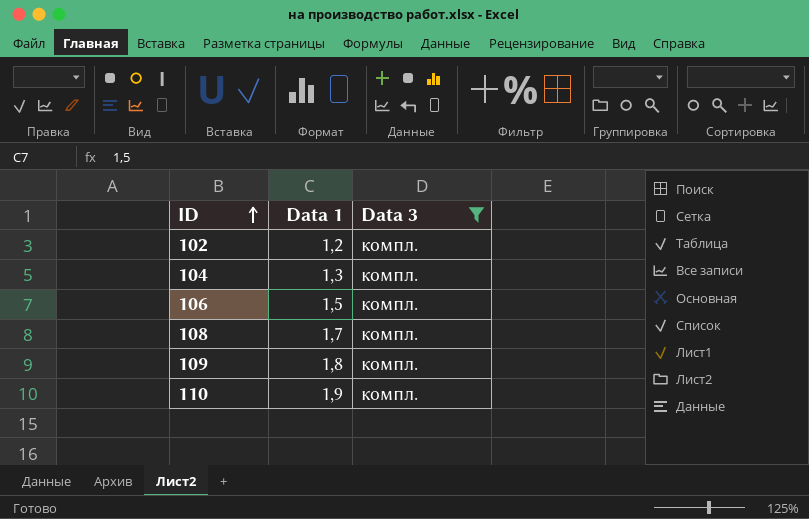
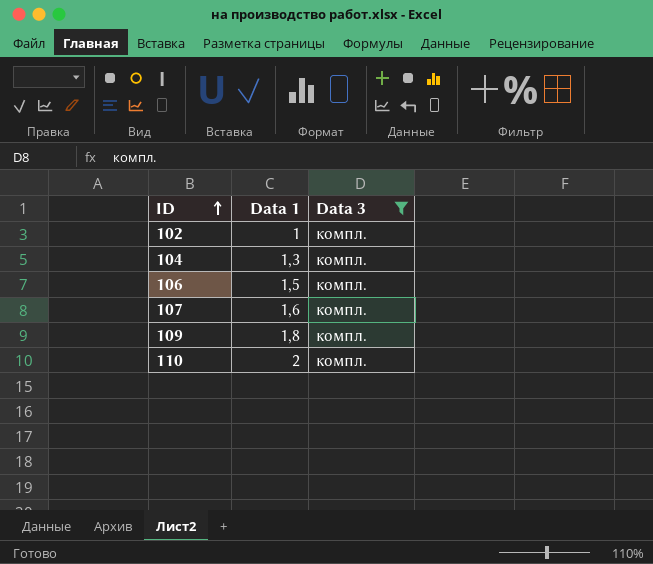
row 108: 1,7 | компл. -> none
102 | Data 1: 1,2 -> 1
row 107: none -> 1,6 | компл.
110 | Data 1: 1,9 -> 2

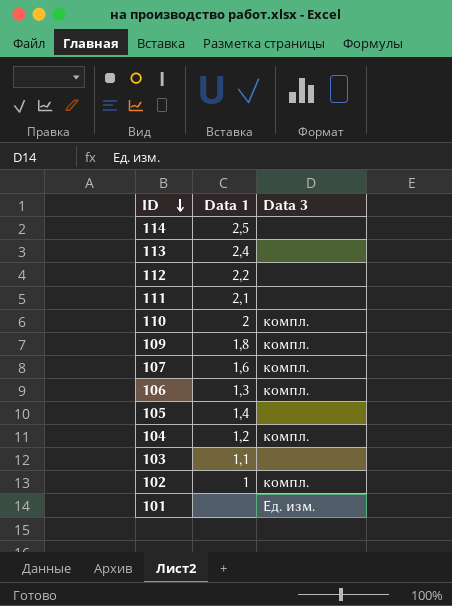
filter: Data 3 = компл. -> none
row order: ID ascending -> ID descending
106 | Data 1: 1,5 -> 1,3
104 | Data 1: 1,3 -> 1,2

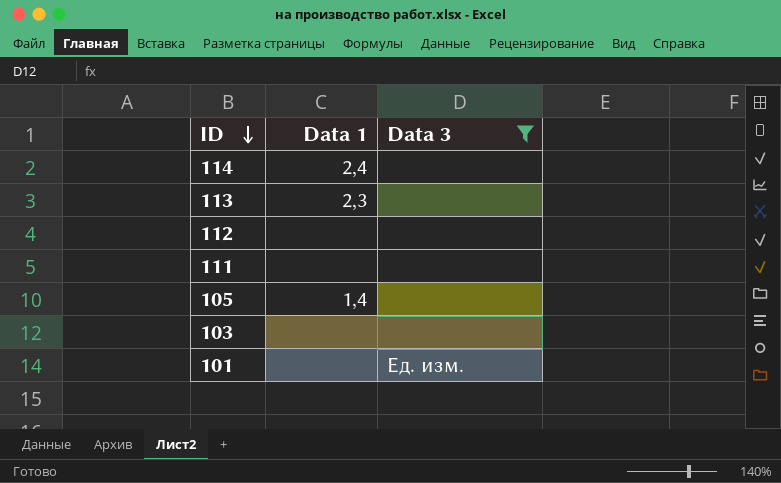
filter: none -> Data 3 != компл.
114 | Data 1: 2,5 -> 2,4
113 | Data 1: 2,4 -> 2,3
112 | Data 1: 2,2 -> none
111 | Data 1: 2,1 -> none
103 | Data 1: 1,1 -> none

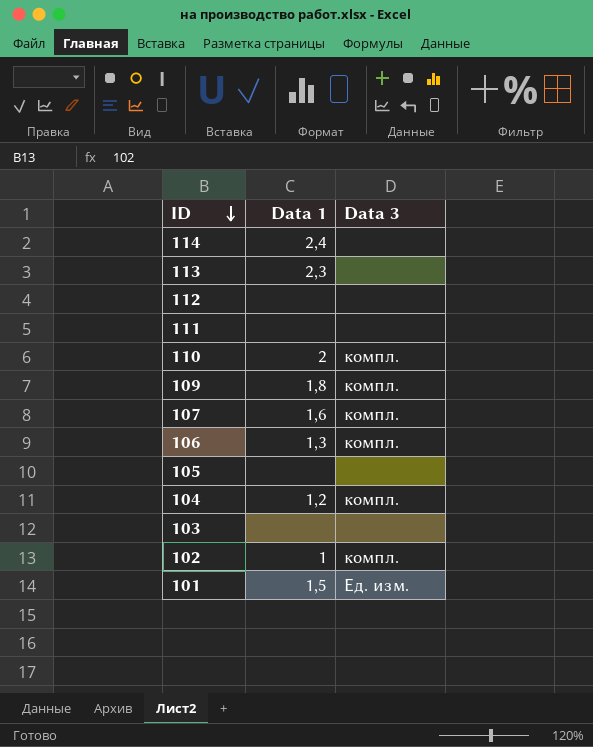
filter: Data 3 != компл. -> none
105 | Data 1: 1,4 -> none
101 | Data 1: none -> 1,5

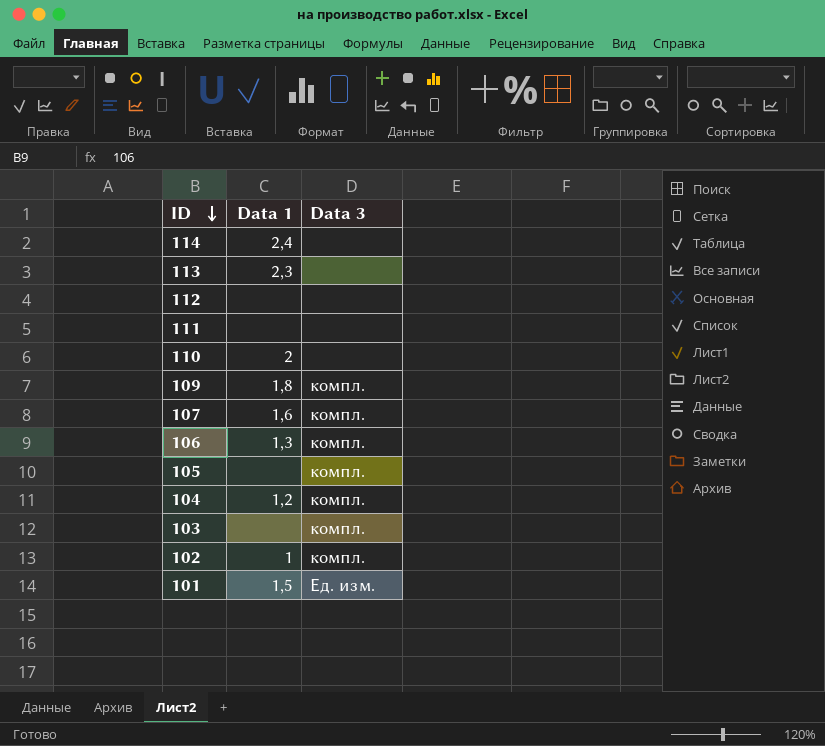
110 | Data 3: компл. -> none
105 | Data 3: none -> компл.
103 | Data 3: none -> компл.

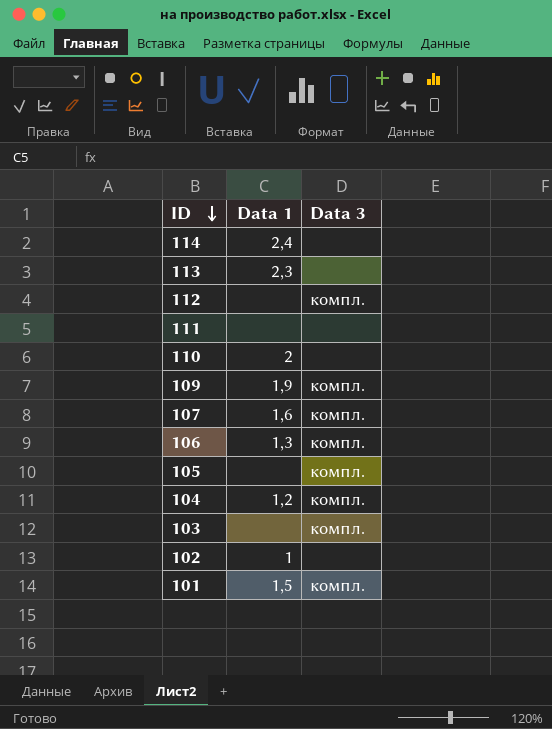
112 | Data 3: none -> компл.
109 | Data 1: 1,8 -> 1,9
102 | Data 3: компл. -> none
101 | Data 3: Ед. изм. -> компл.

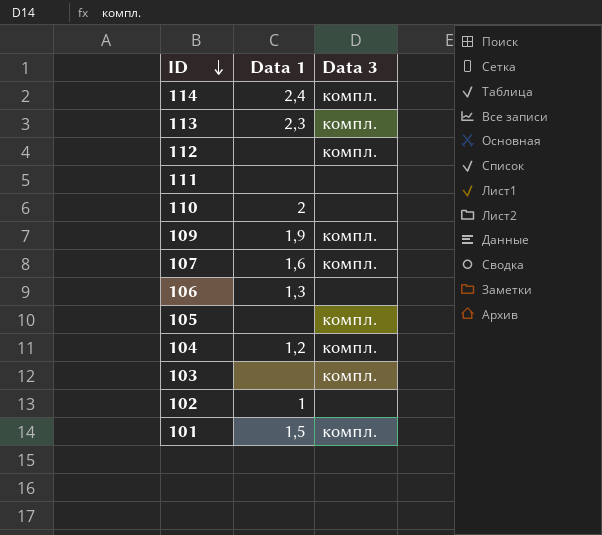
114 | Data 3: none -> компл.
113 | Data 3: none -> компл.
106 | Data 3: компл. -> none

